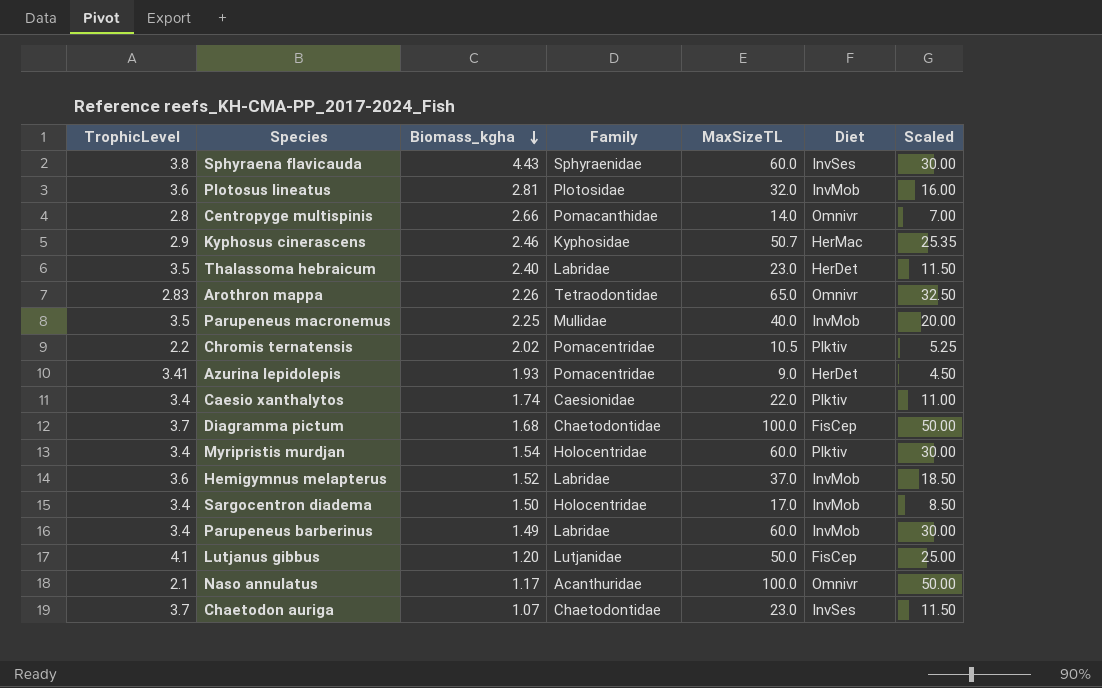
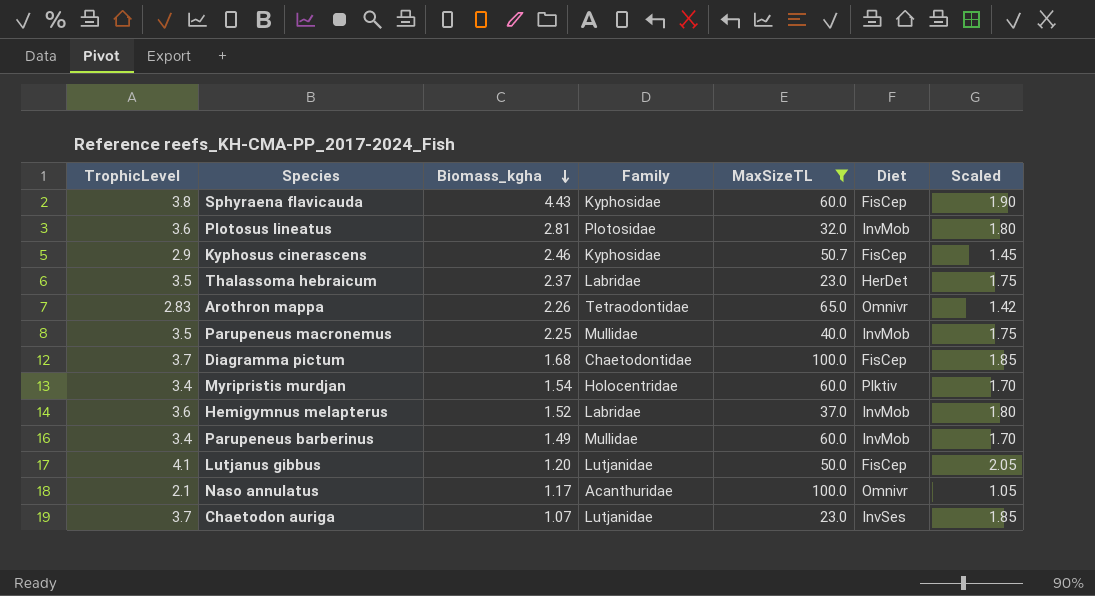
filter: none -> MaxSizeTL >= 23.0
column Scaled | formula: [MaxSizeTL] * 0.5 -> [TrophicLevel] * 0.5
Sphyraena flavicauda | Family: Sphyraenidae -> Kyphosidae
Sphyraena flavicauda | Diet: InvSes -> FisCep
Kyphosus cinerascens | Diet: HerMac -> FisCep
Thalassoma hebraicum | Biomass_kgha: 2.40 -> 2.37
Parupeneus barberinus | Family: Labridae -> Mullidae
Chaetodon auriga | Family: Chaetodontidae -> Lutjanidae

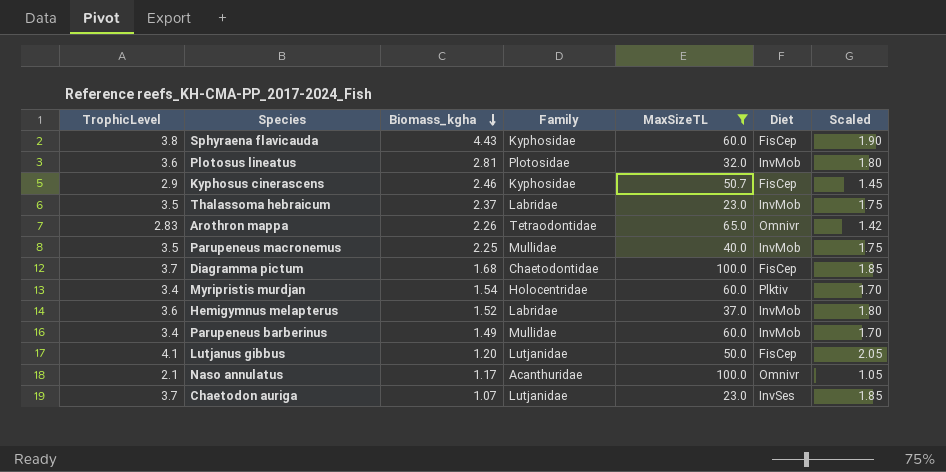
Thalassoma hebraicum | Diet: HerDet -> InvMob

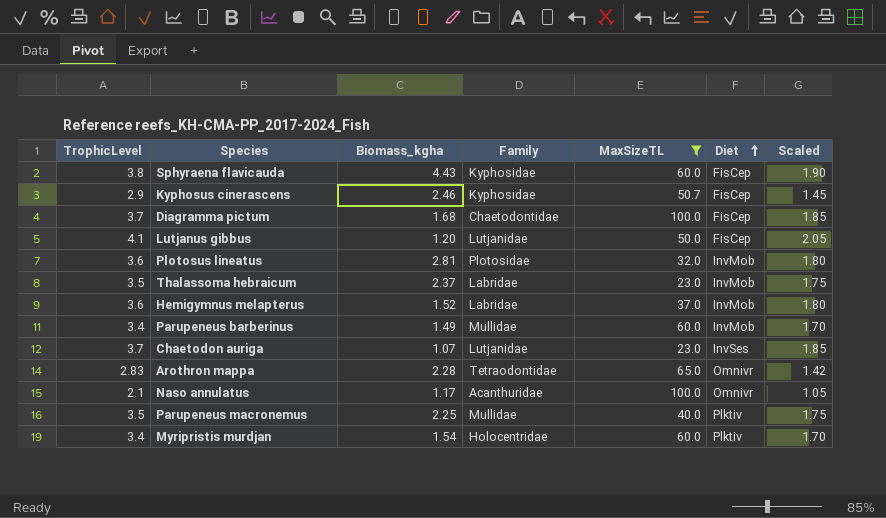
row order: Biomass_kgha descending -> Diet ascending
Arothron mappa | Biomass_kgha: 2.26 -> 2.28
Parupeneus macronemus | Diet: InvMob -> Plktiv

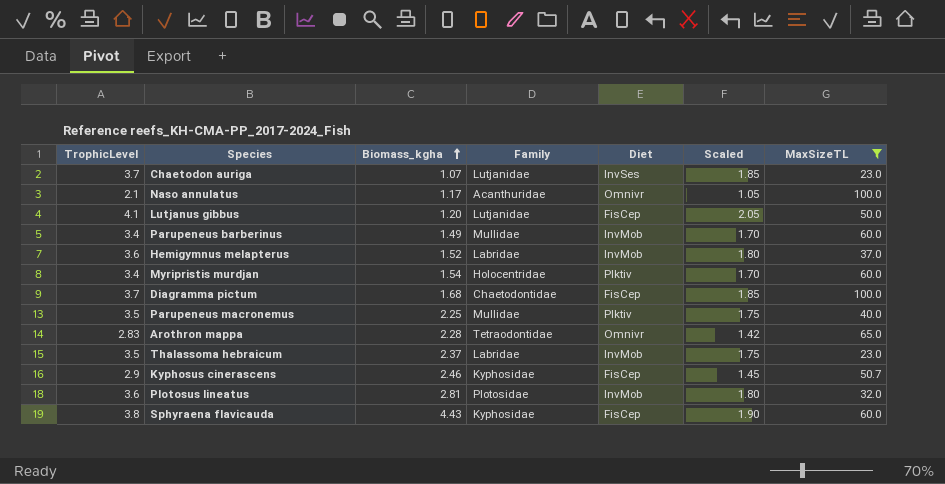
row order: Diet ascending -> Biomass_kgha ascending
column MaxSizeTL | position: 5 -> 7

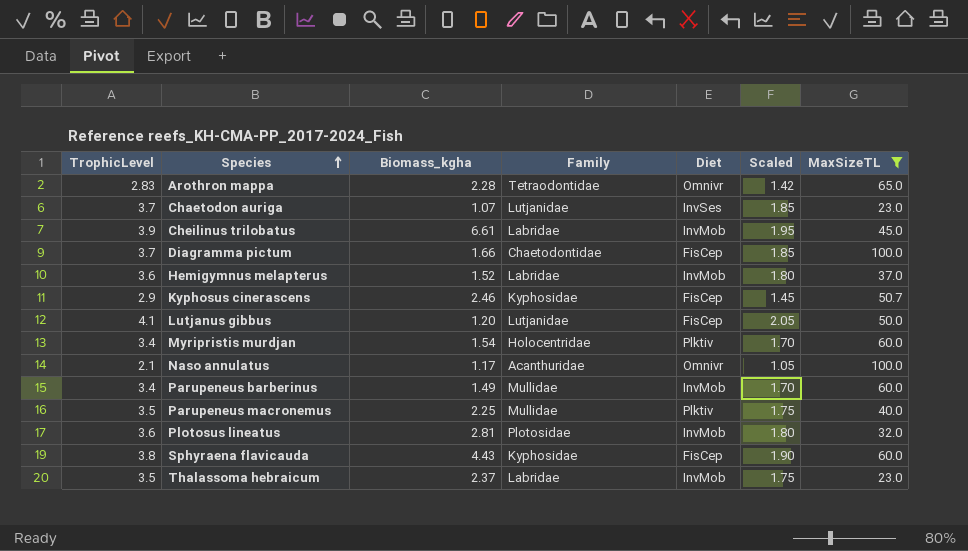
row order: Biomass_kgha ascending -> Species ascending
row Cheilinus trilobatus: none -> 3.9 | 6.61 | Labridae | InvMob | 1.95 | 45.0
Diagramma pictum | Biomass_kgha: 1.68 -> 1.66

